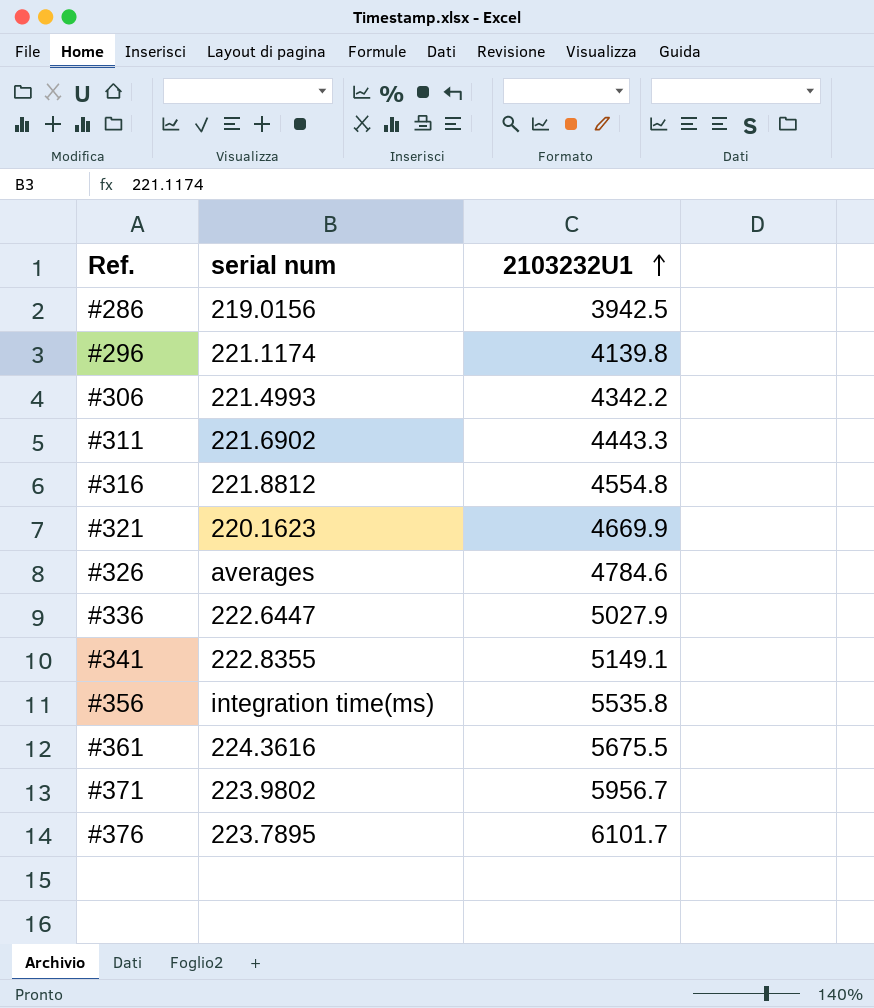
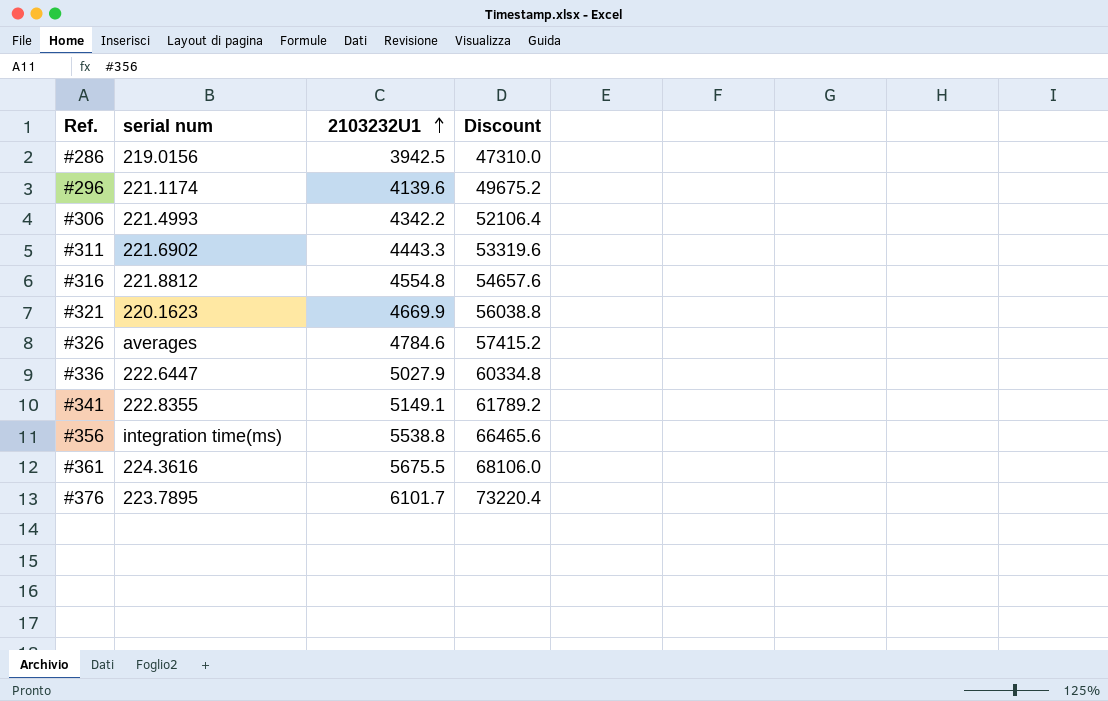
column Discount | formula: none -> [2103232U1] * 12
row #371: 223.9802 | 5956.7 -> none
#296 | 2103232U1: 4139.8 -> 4139.6
#356 | 2103232U1: 5535.8 -> 5538.8

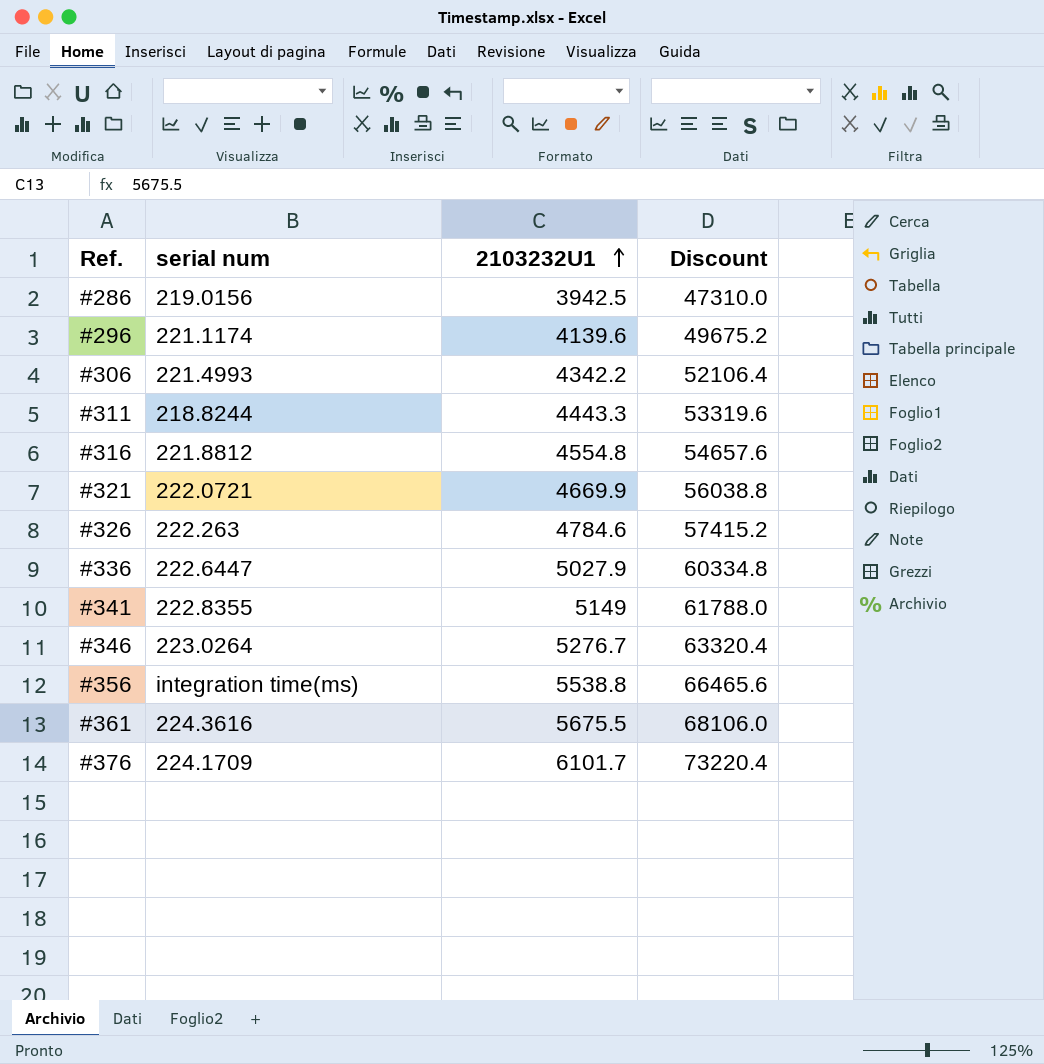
#311 | serial num: 221.6902 -> 218.8244
#321 | serial num: 220.1623 -> 222.0721
#326 | serial num: averages -> 222.263
#341 | 2103232U1: 5149.1 -> 5149
#341 | Discount: 61789.2 -> 61788.0
row #346: none -> 223.0264 | 5276.7 | 63320.4
#376 | serial num: 223.7895 -> 224.1709

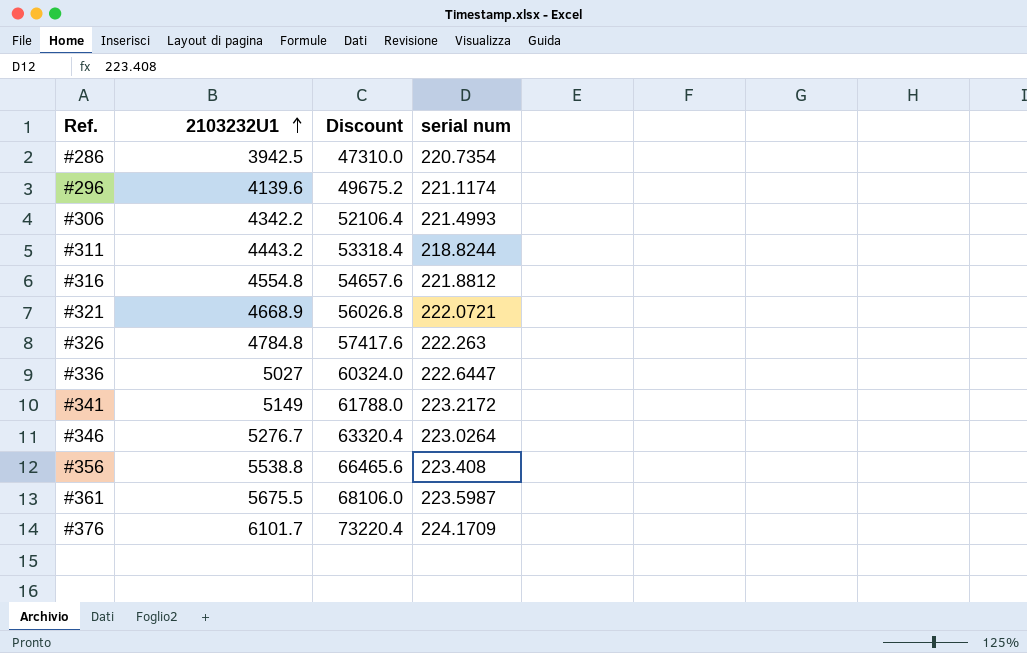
column serial num | position: 2 -> 4
#286 | serial num: 219.0156 -> 220.7354
#311 | 2103232U1: 4443.3 -> 4443.2
#311 | Discount: 53319.6 -> 53318.4
#321 | 2103232U1: 4669.9 -> 4668.9
#321 | Discount: 56038.8 -> 56026.8
#326 | 2103232U1: 4784.6 -> 4784.8
#326 | Discount: 57415.2 -> 57417.6
#336 | 2103232U1: 5027.9 -> 5027
#336 | Discount: 60334.8 -> 60324.0
#341 | serial num: 222.8355 -> 223.2172
#356 | serial num: integration time(ms) -> 223.408
#361 | serial num: 224.3616 -> 223.5987

